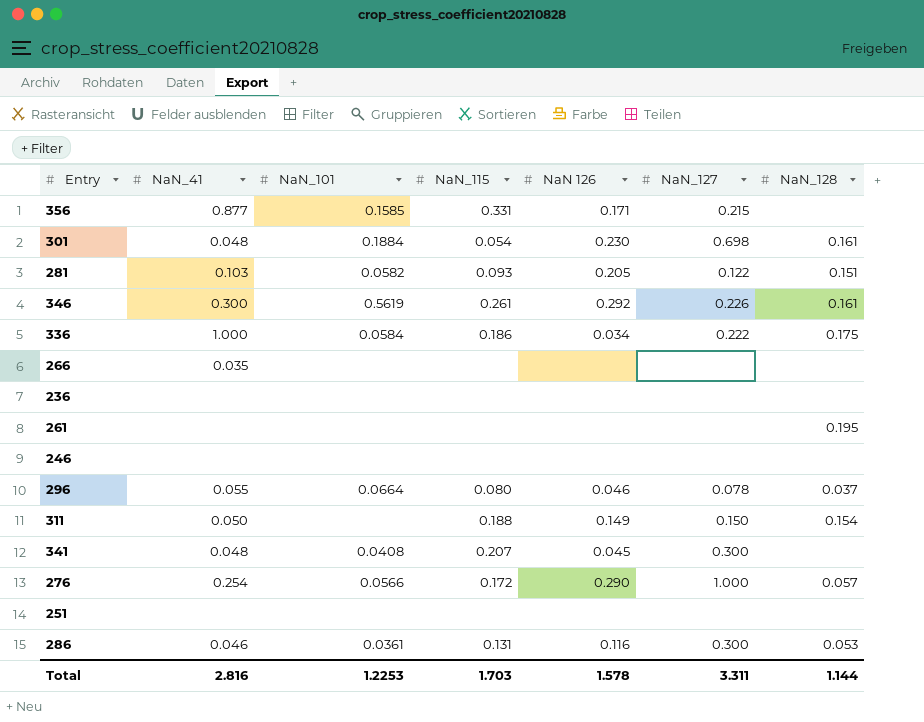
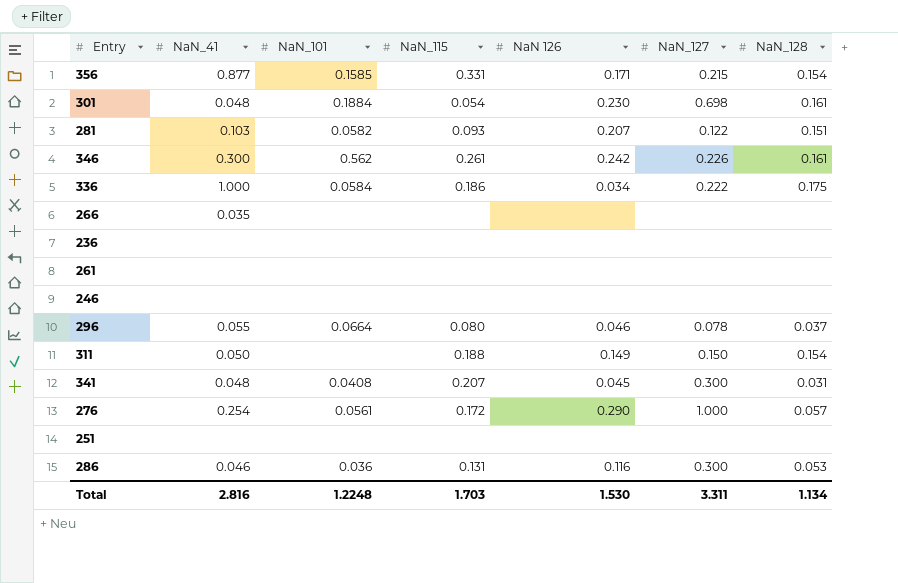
356 | NaN_128: none -> 0.154
281 | NaN 126: 0.205 -> 0.207
346 | NaN_101: 0.5619 -> 0.562
346 | NaN 126: 0.292 -> 0.242
261 | NaN_128: 0.195 -> none
341 | NaN_128: none -> 0.031
276 | NaN_101: 0.0566 -> 0.0561
286 | NaN_101: 0.0361 -> 0.036
Total | NaN_101: 1.2253 -> 1.2248
Total | NaN 126: 1.578 -> 1.530
Total | NaN_128: 1.144 -> 1.134

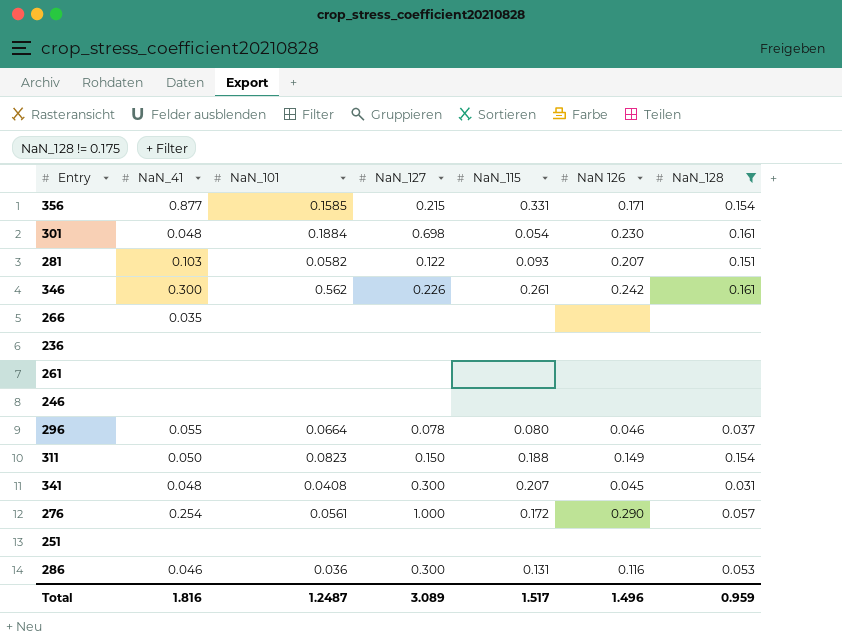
filter: none -> NaN_128 != 0.175
column NaN_127 | position: 6 -> 4
311 | NaN_101: none -> 0.0823
Total | NaN_41: 2.816 -> 1.816
Total | NaN_101: 1.2248 -> 1.2487
Total | NaN_127: 3.311 -> 3.089
Total | NaN_115: 1.703 -> 1.517
Total | NaN 126: 1.530 -> 1.496
Total | NaN_128: 1.134 -> 0.959

